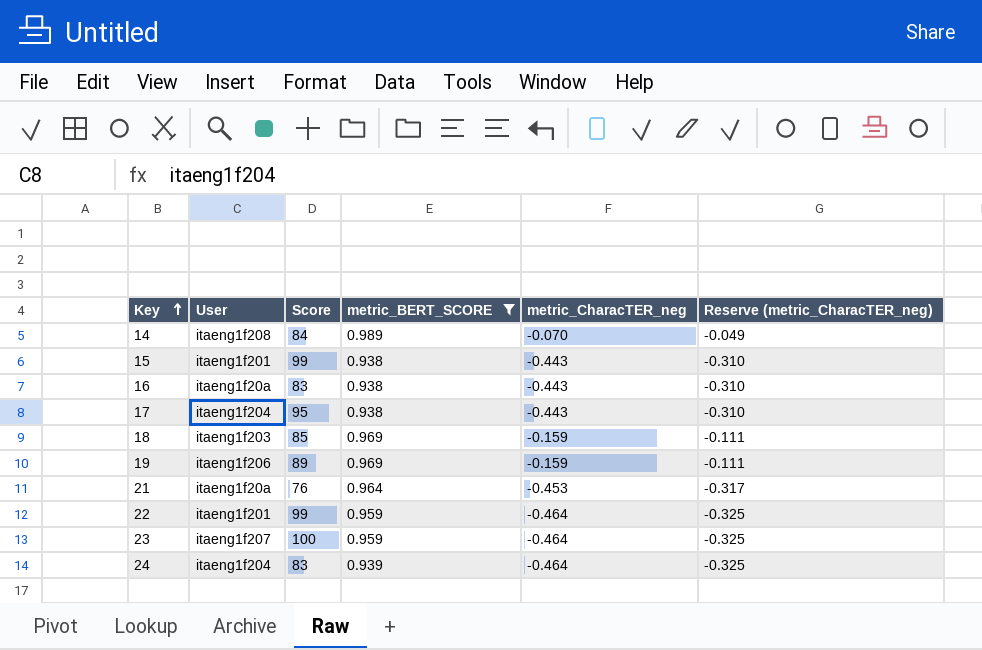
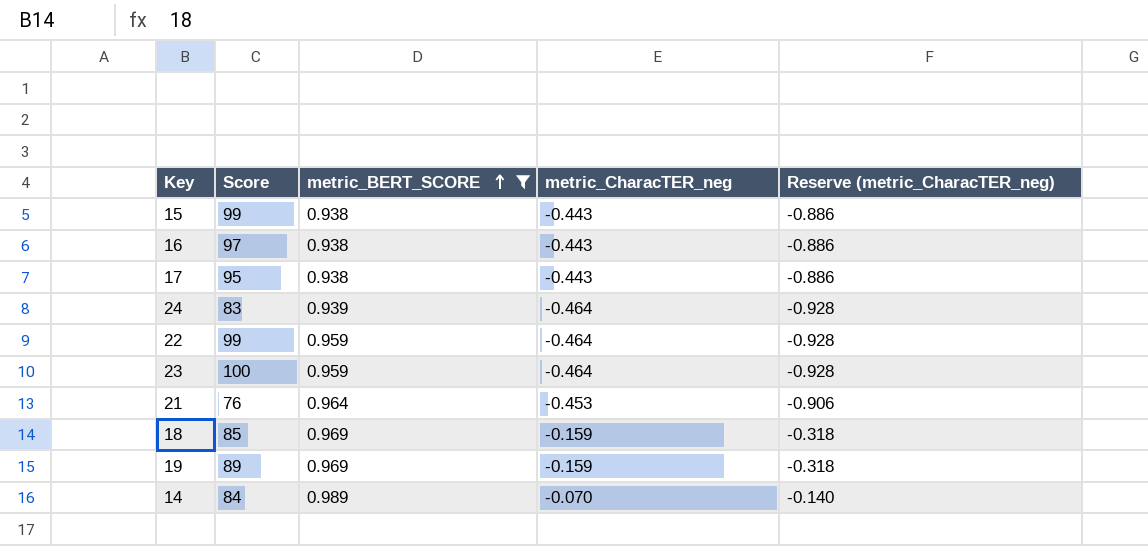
row order: Key ascending -> metric_BERT_SCORE ascending
column User | position: 2 -> none
column Reserve (metric_CharacTER_neg) | formula: [metric_CharacTER_neg] * 0.7 -> [metric_CharacTER_neg] * 2
16 | Score: 83 -> 97

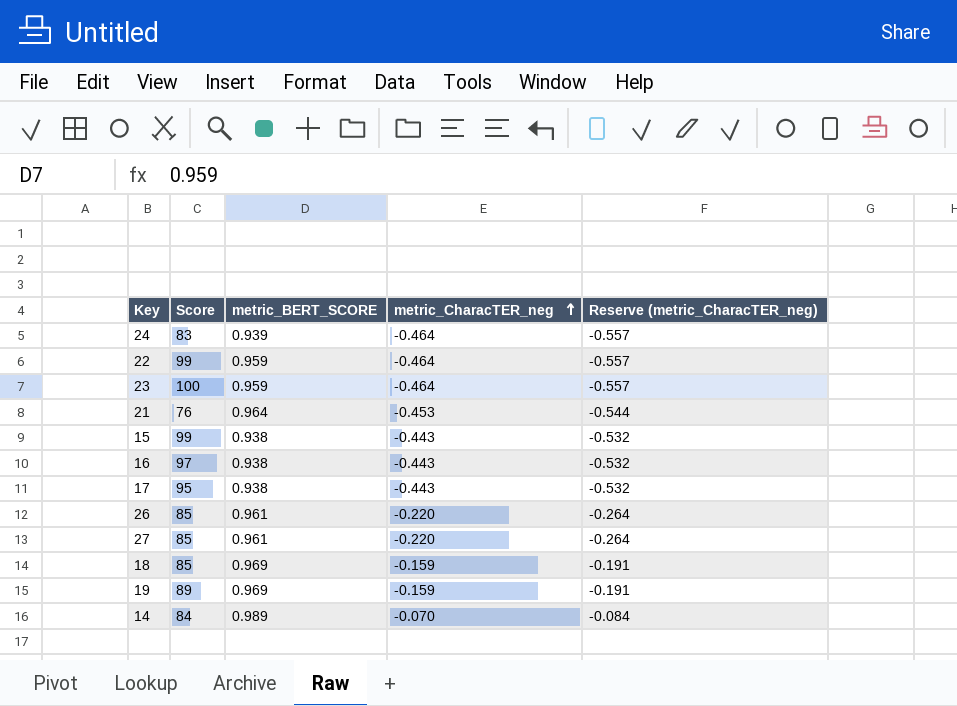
filter: metric_BERT_SCORE != 0.961 -> none
row order: metric_BERT_SCORE ascending -> metric_CharacTER_neg ascending
column Reserve (metric_CharacTER_neg) | formula: [metric_CharacTER_neg] * 2 -> [metric_CharacTER_neg] * 1.2

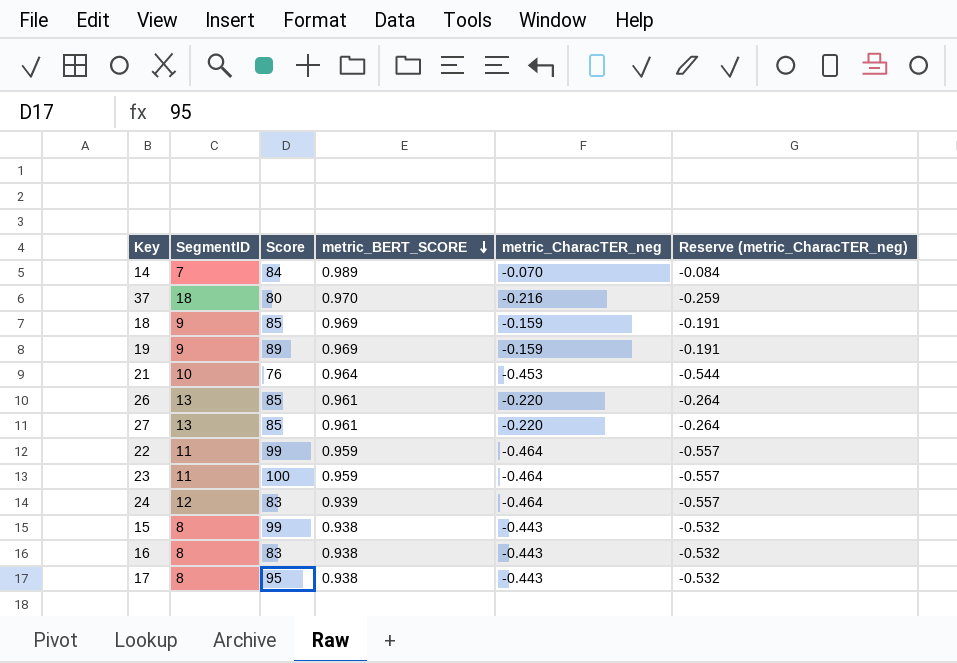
row order: metric_CharacTER_neg ascending -> metric_BERT_SCORE descending
column SegmentID | position: none -> 2
row 37: none -> 18 | 80 | 0.970 | -0.216 | -0.259
16 | Score: 97 -> 83

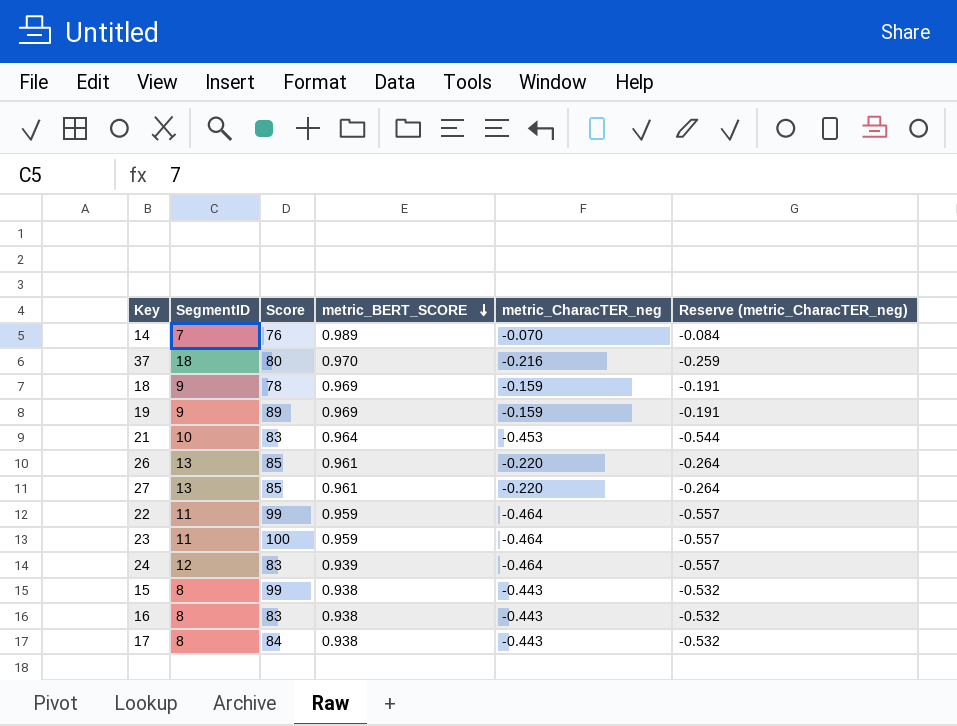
14 | Score: 84 -> 76
18 | Score: 85 -> 78
21 | Score: 76 -> 83
17 | Score: 95 -> 84

